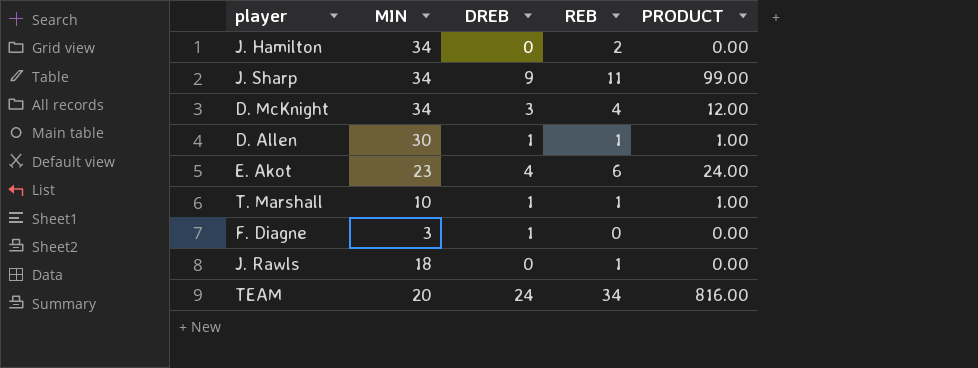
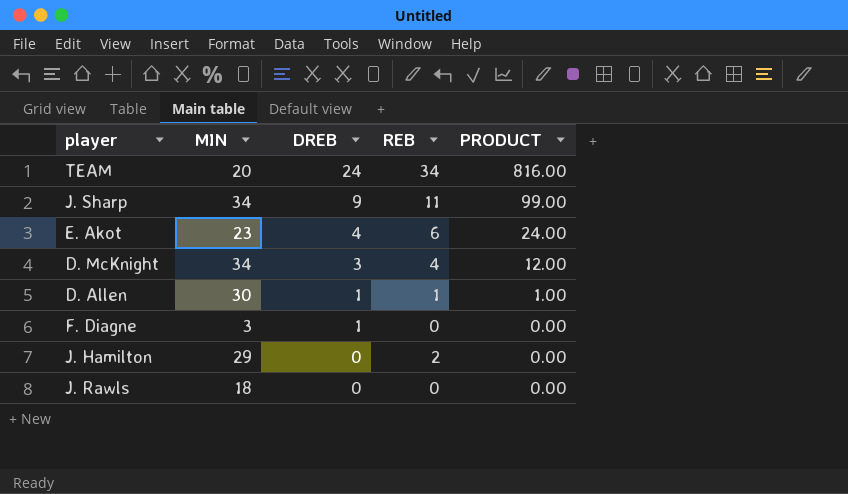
row order: none -> DREB descending
row T. Marshall: 10 | 1 | 1 | 1.00 -> none
J. Hamilton | MIN: 34 -> 29
J. Rawls | REB: 1 -> 0

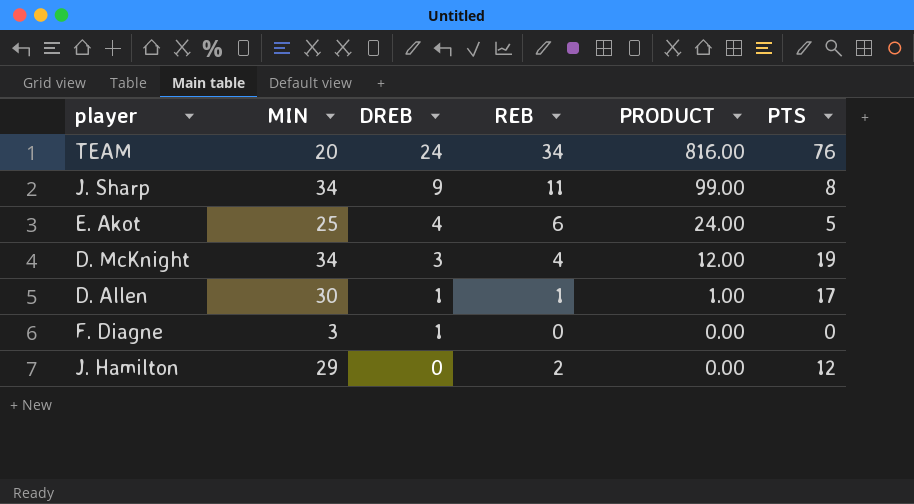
column PTS | position: none -> 6
row J. Rawls: 18 | 0 | 0 | 0.00 -> none
E. Akot | MIN: 23 -> 25

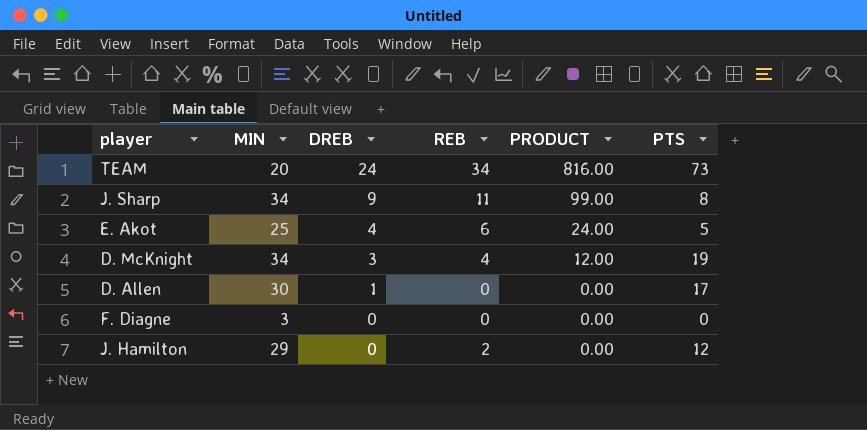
TEAM | PTS: 76 -> 73
D. Allen | REB: 1 -> 0
D. Allen | PRODUCT: 1.00 -> 0.00
F. Diagne | DREB: 1 -> 0

